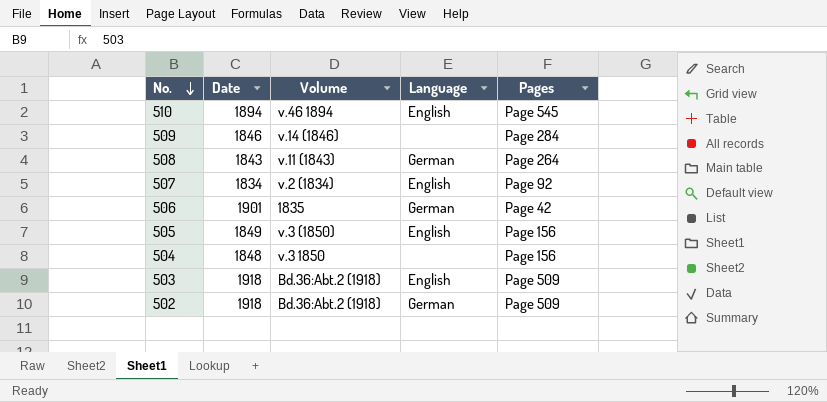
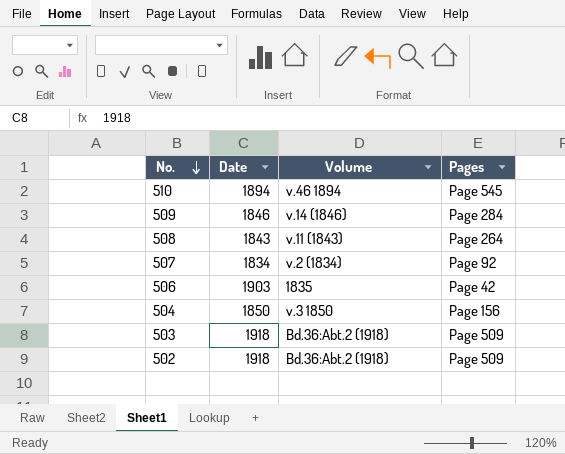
column Language | position: 4 -> none
row 505: 1849 | v.3 (1850) | English | Page 156 -> none
506 | Date: 1901 -> 1903
504 | Date: 1848 -> 1850

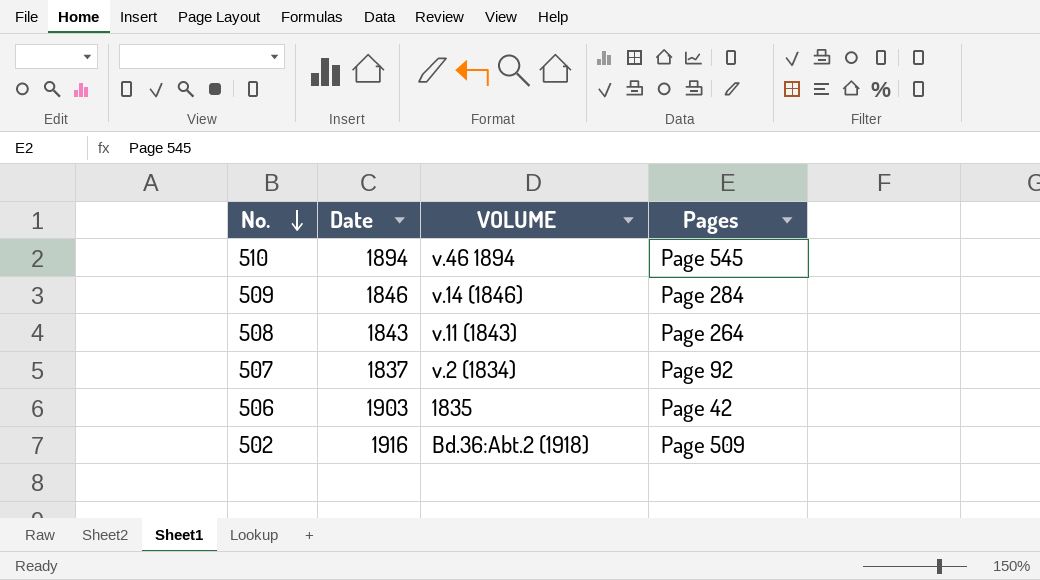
column name: Volume -> VOLUME
row 504: 1850 | v.3 1850 | Page 156 -> none
row 503: 1918 | Bd.36:Abt.2 (1918) | Page 509 -> none
507 | Date: 1834 -> 1837
502 | Date: 1918 -> 1916

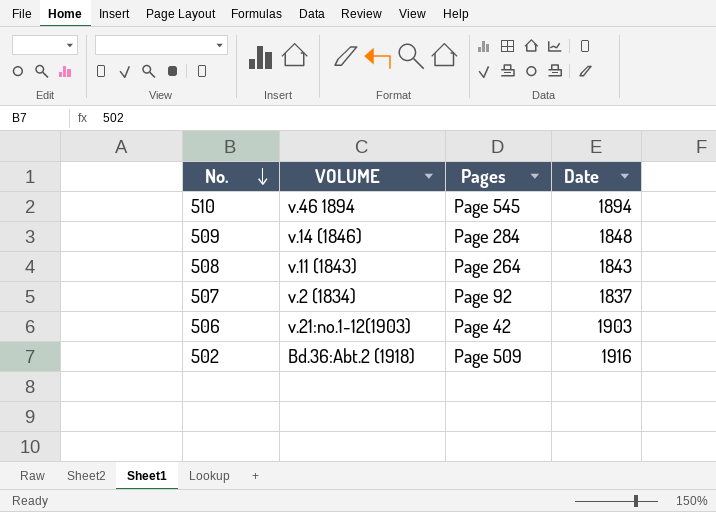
column Date | position: 2 -> 4
509 | Date: 1846 -> 1848
506 | VOLUME: 1835 -> v.21:no.1-12(1903)

